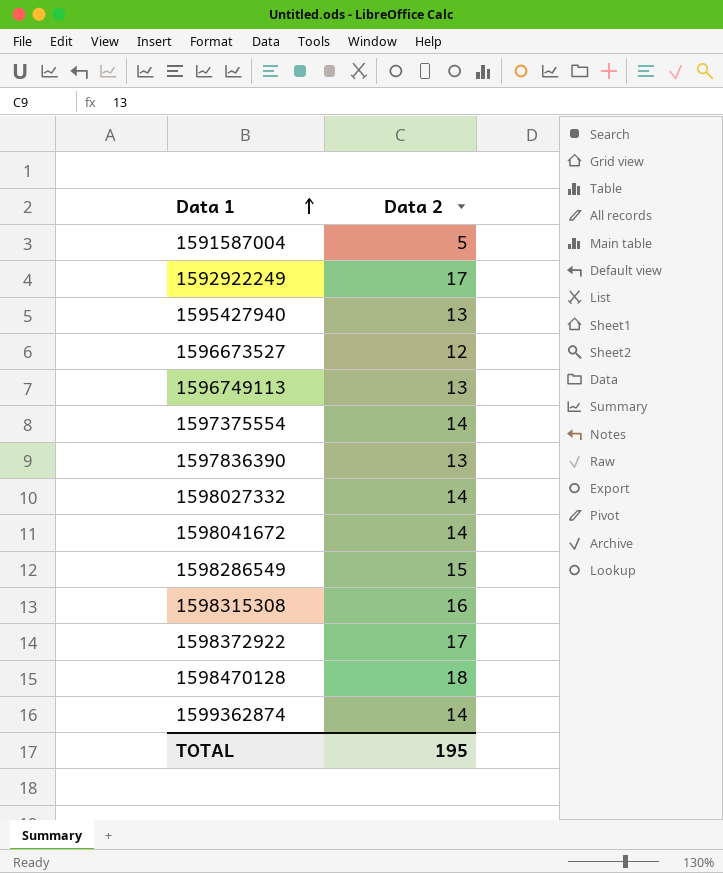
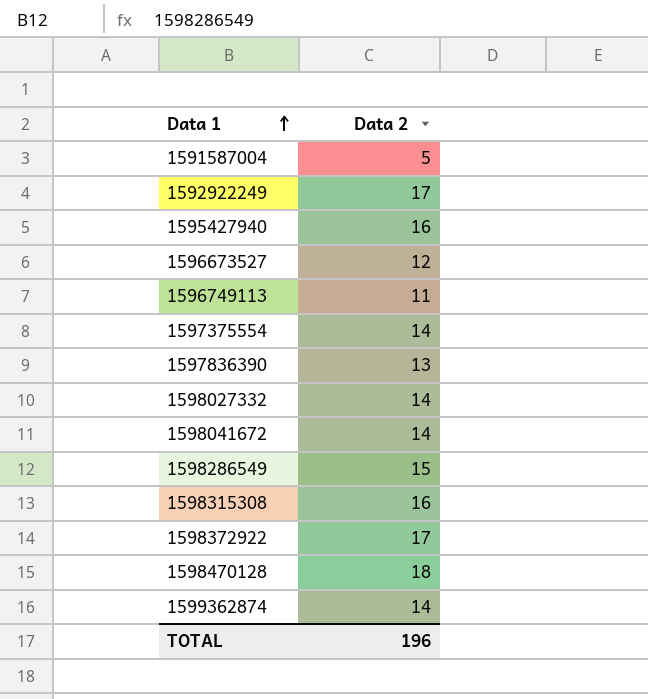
1595427940 | Data 2: 13 -> 16
1596749113 | Data 2: 13 -> 11
TOTAL | Data 2: 195 -> 196

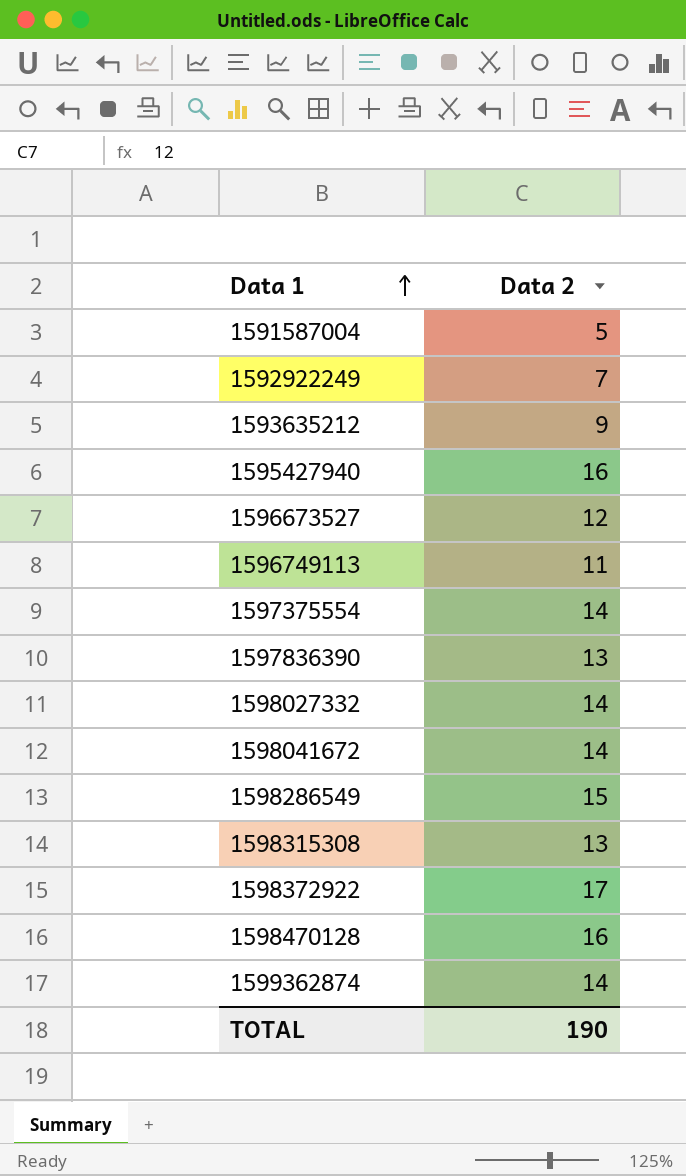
1592922249 | Data 2: 17 -> 7
row 1593635212: none -> 9
1598315308 | Data 2: 16 -> 13
1598470128 | Data 2: 18 -> 16
TOTAL | Data 2: 196 -> 190

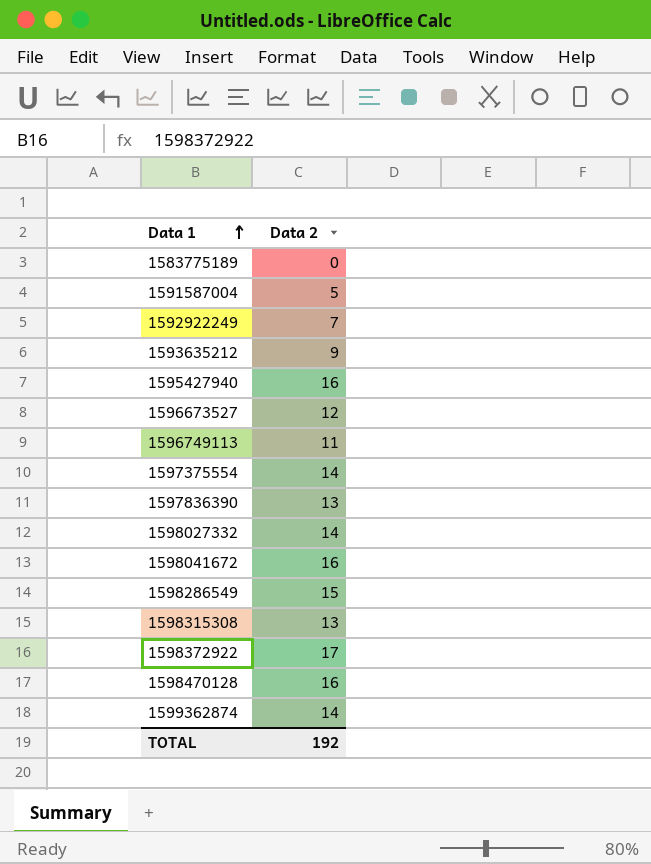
row 1583775189: none -> 0
1598041672 | Data 2: 14 -> 16
TOTAL | Data 2: 190 -> 192

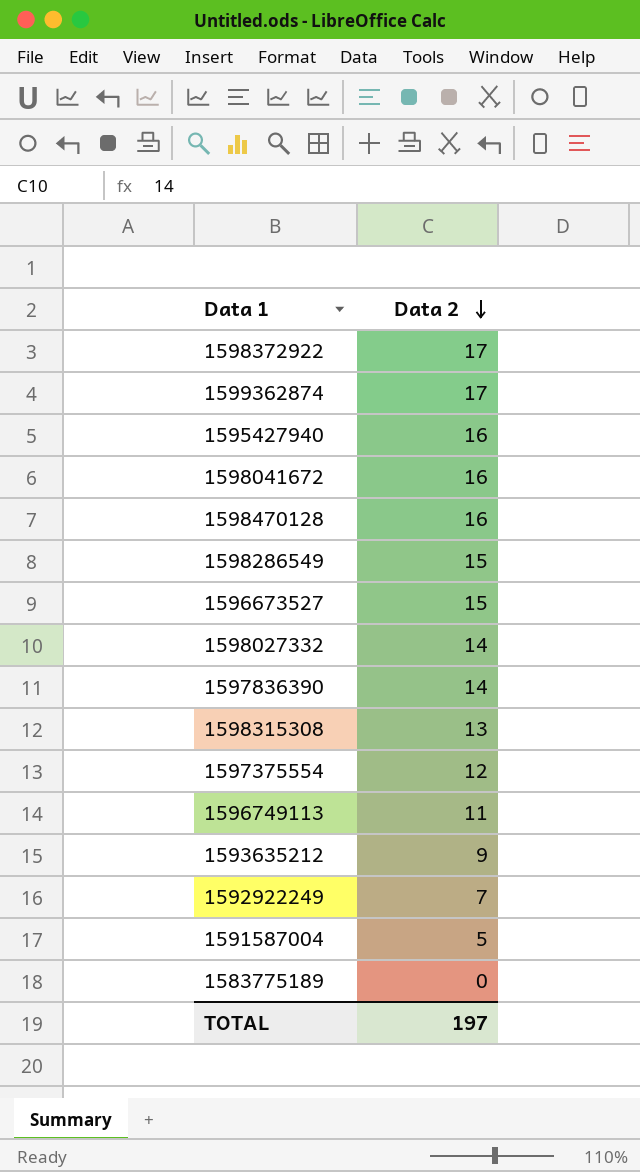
row order: Data 1 ascending -> Data 2 descending
1599362874 | Data 2: 14 -> 17
1596673527 | Data 2: 12 -> 15
1597836390 | Data 2: 13 -> 14
1597375554 | Data 2: 14 -> 12
TOTAL | Data 2: 192 -> 197

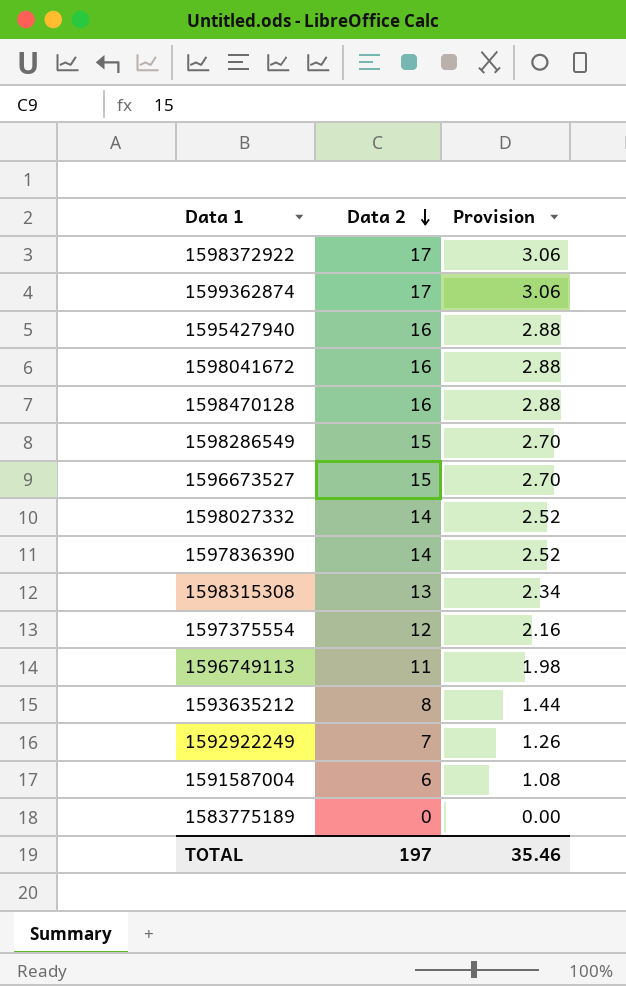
column Provision | formula: none -> [Data 2] * 0.18
1593635212 | Data 2: 9 -> 8
1591587004 | Data 2: 5 -> 6

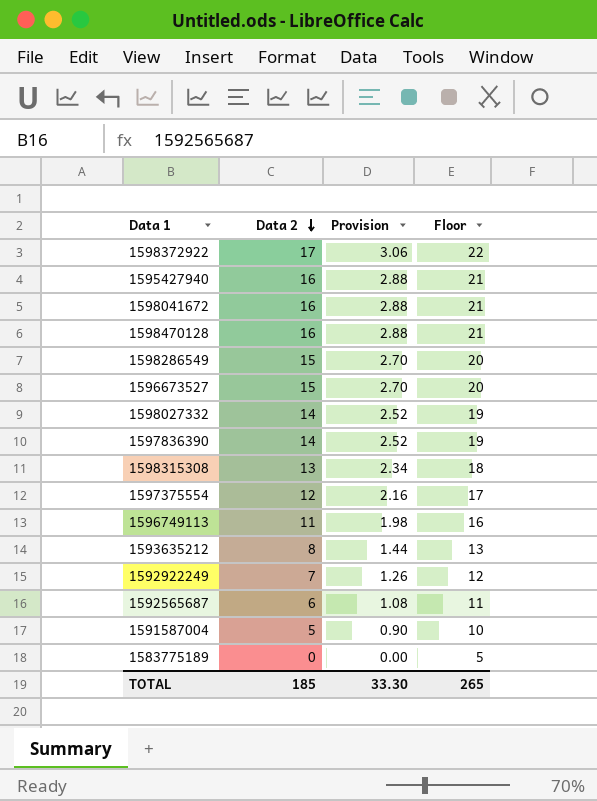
column Floor | formula: none -> [Data 2] + 5
row 1599362874: 17 | 3.06 -> none
row 1592565687: none -> 6 | 1.08 | 11
1591587004 | Data 2: 6 -> 5
1591587004 | Provision: 1.08 -> 0.90
TOTAL | Data 2: 197 -> 185
TOTAL | Provision: 35.46 -> 33.30

